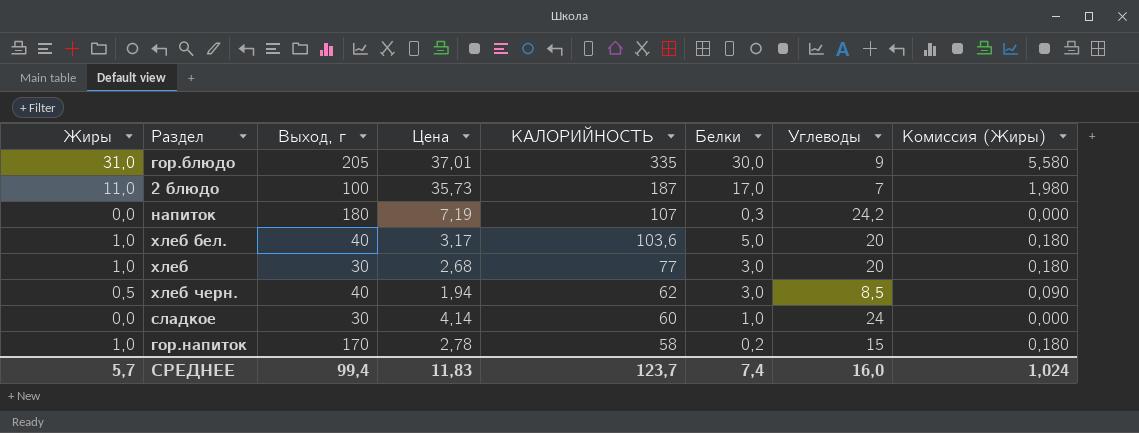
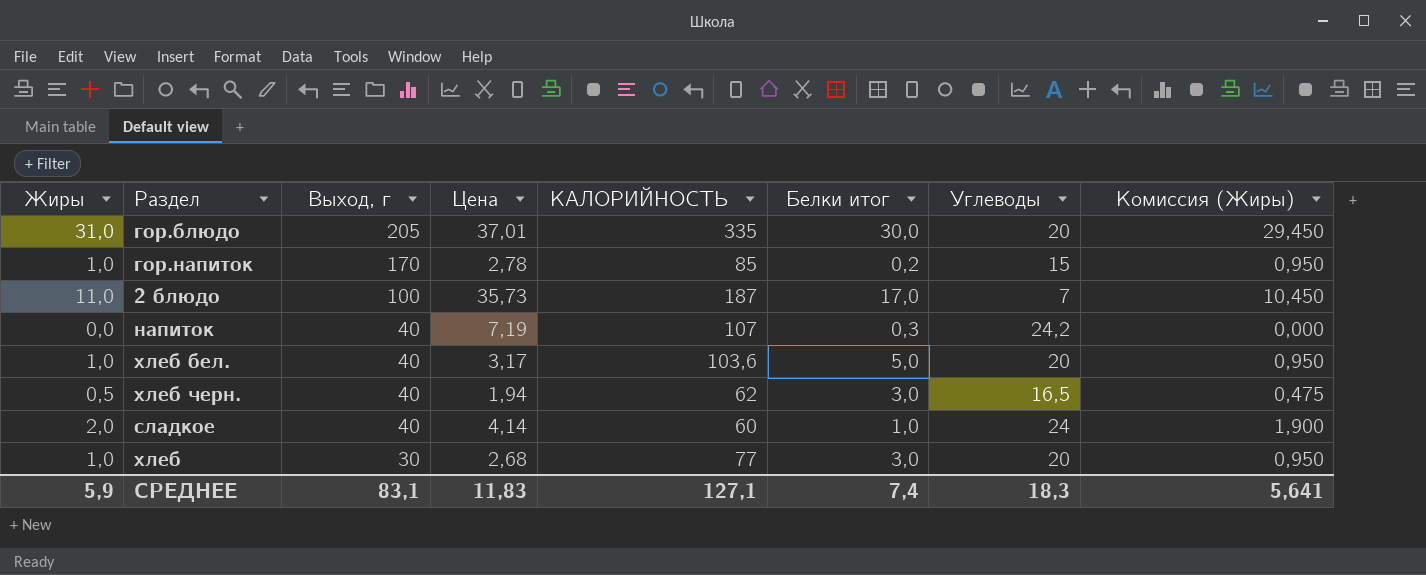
row order: КАЛОРИЙНОСТЬ descending -> Выход, г descending
column name: Белки -> Белки итог
column Комиссия (Жиры) | formula: [Жиры] * 0,18 -> [Жиры] * 0,95
гор.блюдо | Углеводы: 9 -> 20
гор.напиток | КАЛОРИЙНОСТЬ: 58 -> 85
напиток | Выход, г: 180 -> 40
хлеб черн. | Углеводы: 8,5 -> 16,5
сладкое | Жиры: 0,0 -> 2,0
сладкое | Выход, г: 30 -> 40
СРЕДНЕЕ | Жиры: 5,7 -> 5,9
СРЕДНЕЕ | Выход, г: 99,4 -> 83,1
СРЕДНЕЕ | КАЛОРИЙНОСТЬ: 123,7 -> 127,1
СРЕДНЕЕ | Углеводы: 16,0 -> 18,3
СРЕДНЕЕ | Комиссия (Жиры): 1,024 -> 5,641

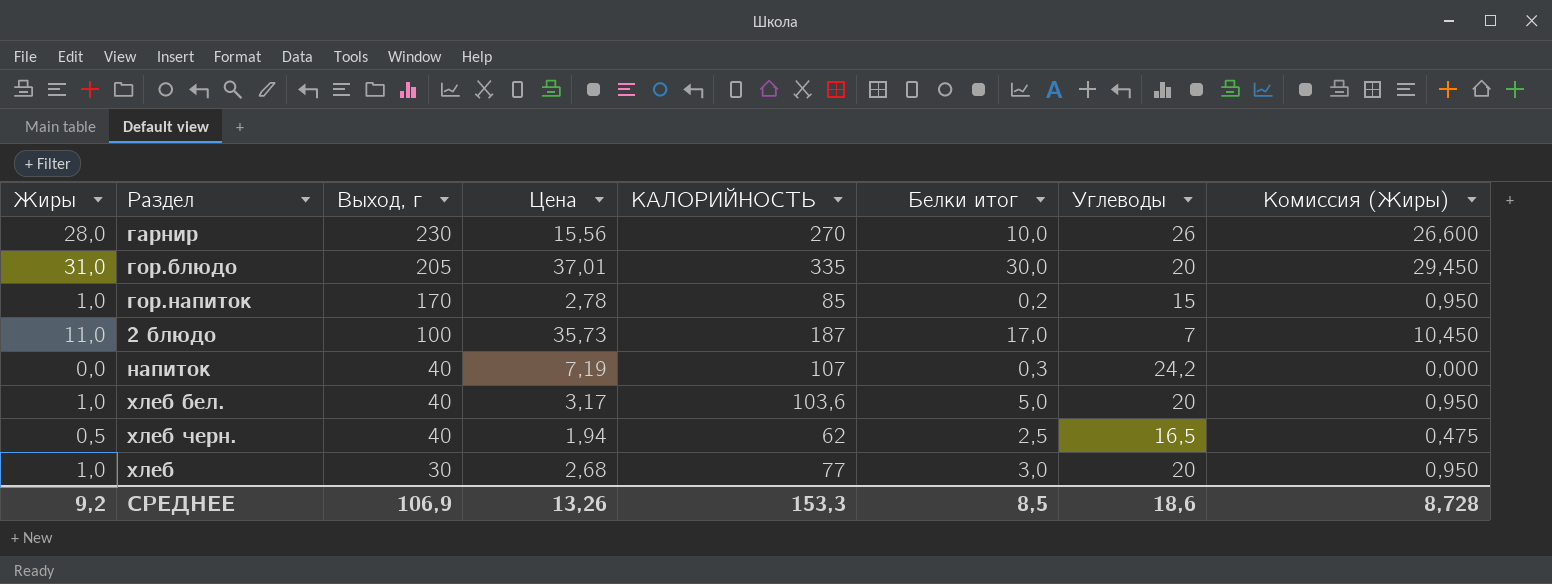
row сладкое: 2,0 | 40 | 4,14 | 60 | 1,0 | 24 | 1,900 -> none
row гарнир: none -> 28,0 | 230 | 15,56 | 270 | 10,0 | 26 | 26,600
хлеб черн. | Белки итог: 3,0 -> 2,5
СРЕДНЕЕ | Жиры: 5,9 -> 9,2
СРЕДНЕЕ | Выход, г: 83,1 -> 106,9
СРЕДНЕЕ | Цена: 11,83 -> 13,26
СРЕДНЕЕ | КАЛОРИЙНОСТЬ: 127,1 -> 153,3
СРЕДНЕЕ | Белки итог: 7,4 -> 8,5
СРЕДНЕЕ | Углеводы: 18,3 -> 18,6
СРЕДНЕЕ | Комиссия (Жиры): 5,641 -> 8,728

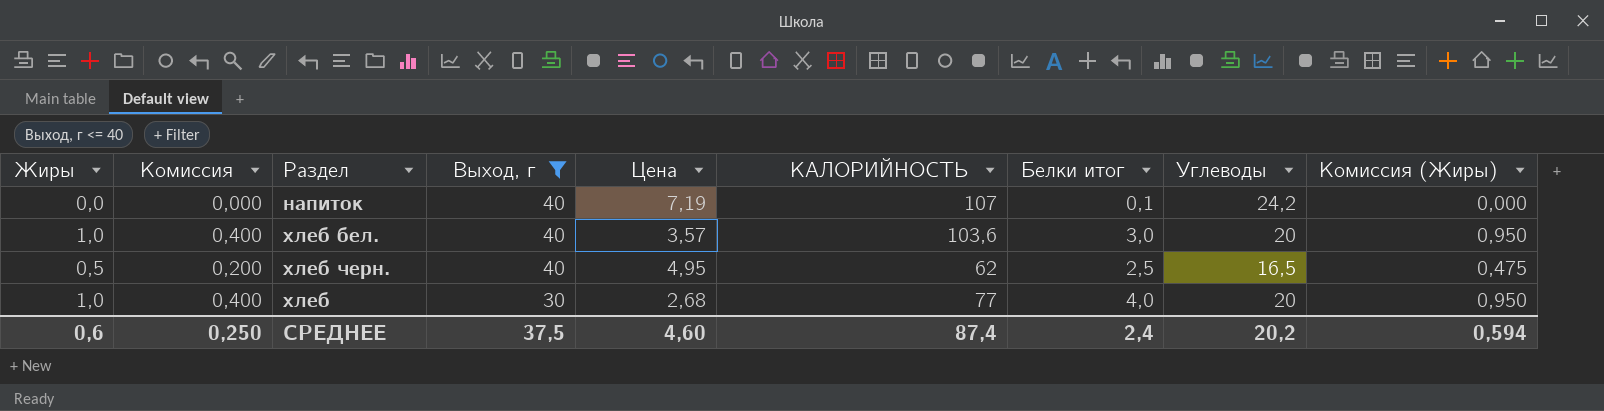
filter: none -> Выход, г <= 40
column Комиссия | formula: none -> [Жиры] * 0,4
напиток | Белки итог: 0,3 -> 0,1
хлеб бел. | Цена: 3,17 -> 3,57
хлеб бел. | Белки итог: 5,0 -> 3,0
хлеб черн. | Цена: 1,94 -> 4,95
хлеб | Белки итог: 3,0 -> 4,0
СРЕДНЕЕ | Жиры: 9,2 -> 0,6
СРЕДНЕЕ | Выход, г: 106,9 -> 37,5
СРЕДНЕЕ | Цена: 13,26 -> 4,60
СРЕДНЕЕ | КАЛОРИЙНОСТЬ: 153,3 -> 87,4
СРЕДНЕЕ | Белки итог: 8,5 -> 2,4
СРЕДНЕЕ | Углеводы: 18,6 -> 20,2
СРЕДНЕЕ | Комиссия (Жиры): 8,728 -> 0,594

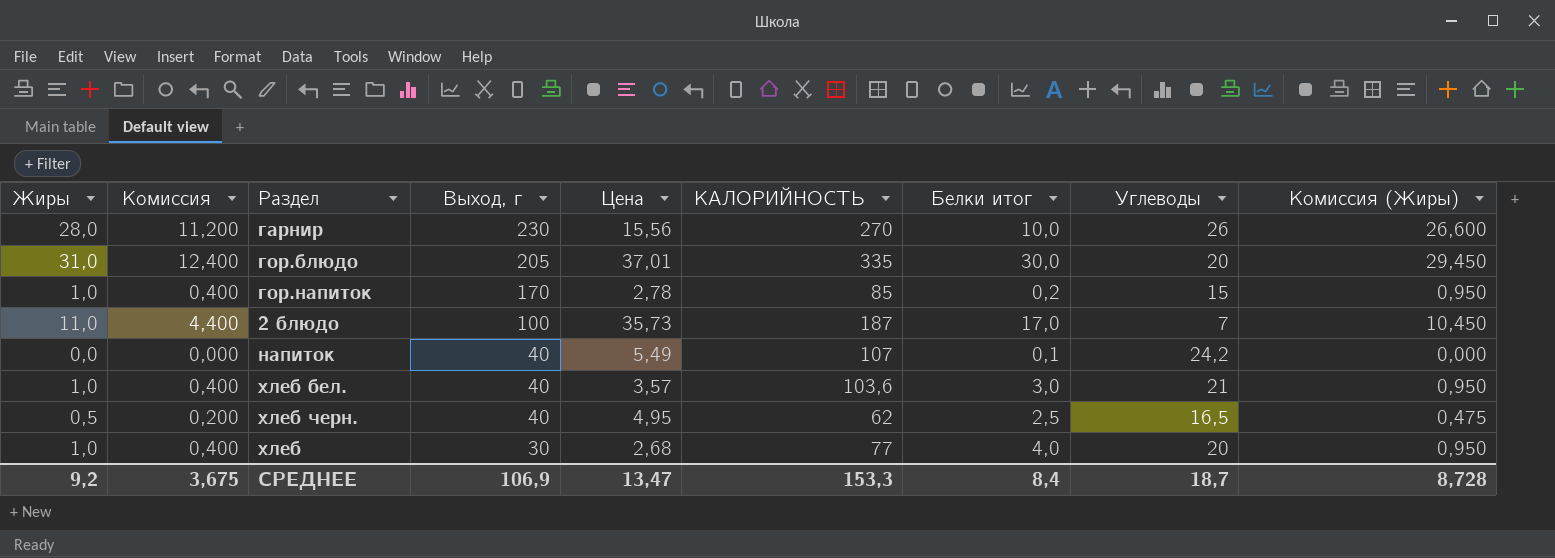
filter: Выход, г <= 40 -> none
напиток | Цена: 7,19 -> 5,49
хлеб бел. | Углеводы: 20 -> 21
СРЕДНЕЕ | Жиры: 0,6 -> 9,2
СРЕДНЕЕ | Комиссия: 0,250 -> 3,675
СРЕДНЕЕ | Выход, г: 37,5 -> 106,9
СРЕДНЕЕ | Цена: 4,60 -> 13,47
СРЕДНЕЕ | КАЛОРИЙНОСТЬ: 87,4 -> 153,3
СРЕДНЕЕ | Белки итог: 2,4 -> 8,4
СРЕДНЕЕ | Углеводы: 20,2 -> 18,7
СРЕДНЕЕ | Комиссия (Жиры): 0,594 -> 8,728

